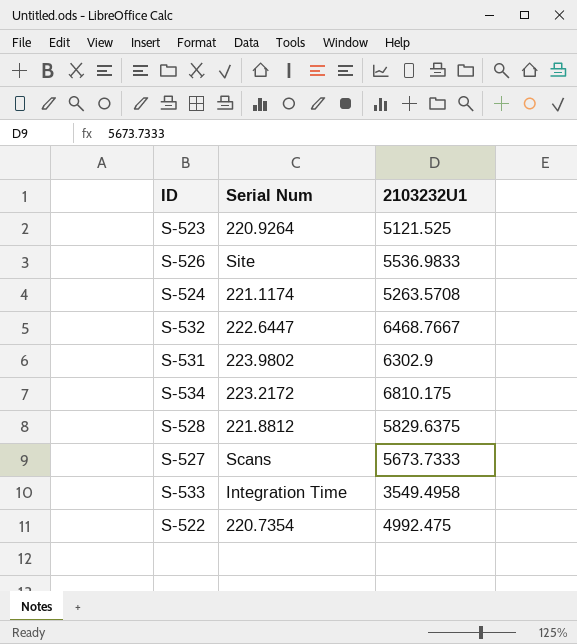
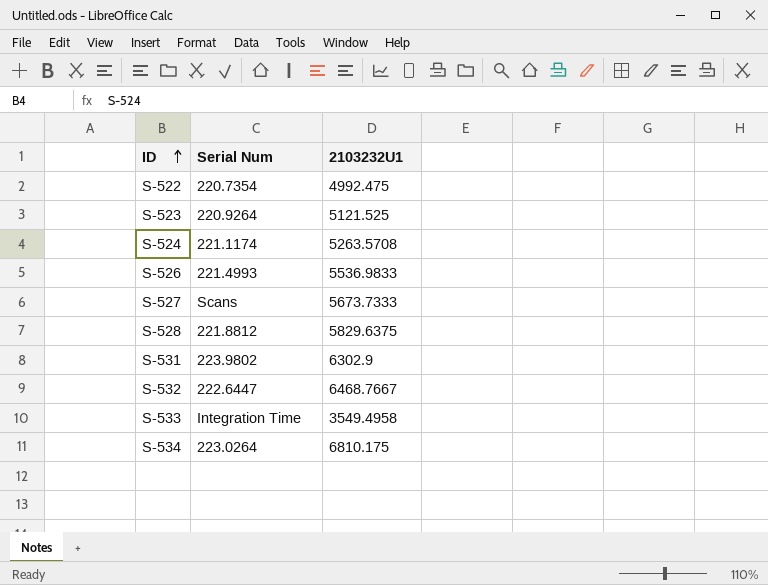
row order: none -> ID ascending
S-526 | Serial Num: Site -> 221.4993
S-534 | Serial Num: 223.2172 -> 223.0264

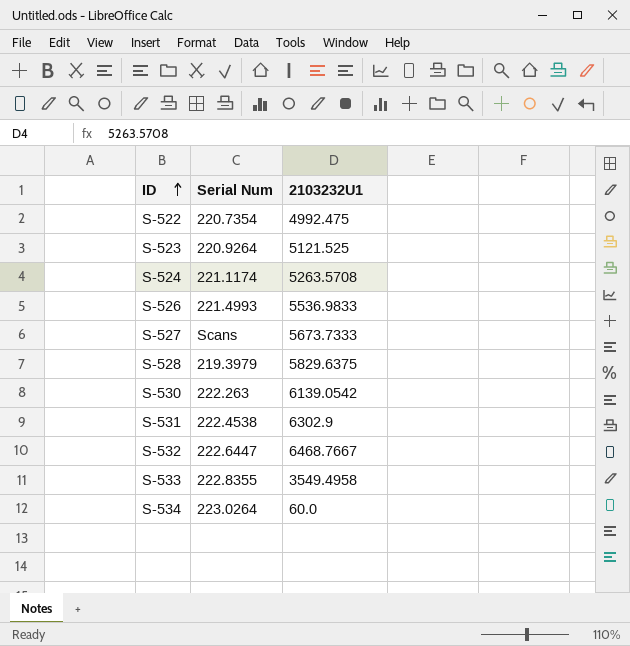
S-528 | Serial Num: 221.8812 -> 219.3979
row S-530: none -> 222.263 | 6139.0542
S-531 | Serial Num: 223.9802 -> 222.4538
S-533 | Serial Num: Integration Time -> 222.8355
S-534 | 2103232U1: 6810.175 -> 60.0

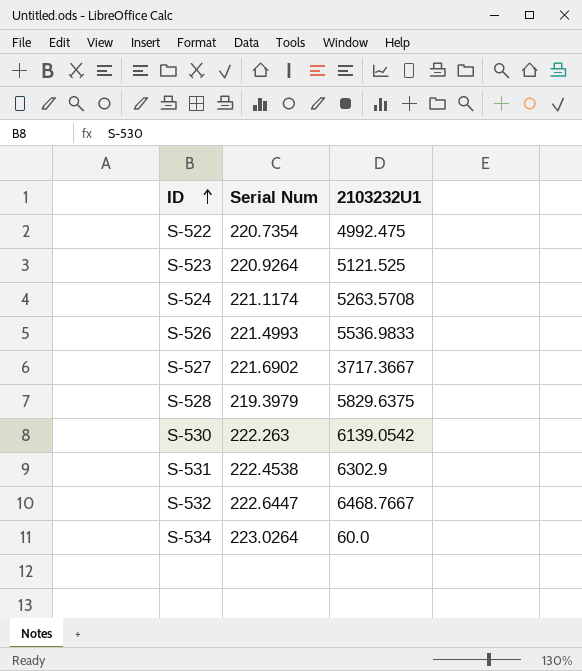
row S-533: 222.8355 | 3549.4958 -> none
S-527 | Serial Num: Scans -> 221.6902
S-527 | 2103232U1: 5673.7333 -> 3717.3667

